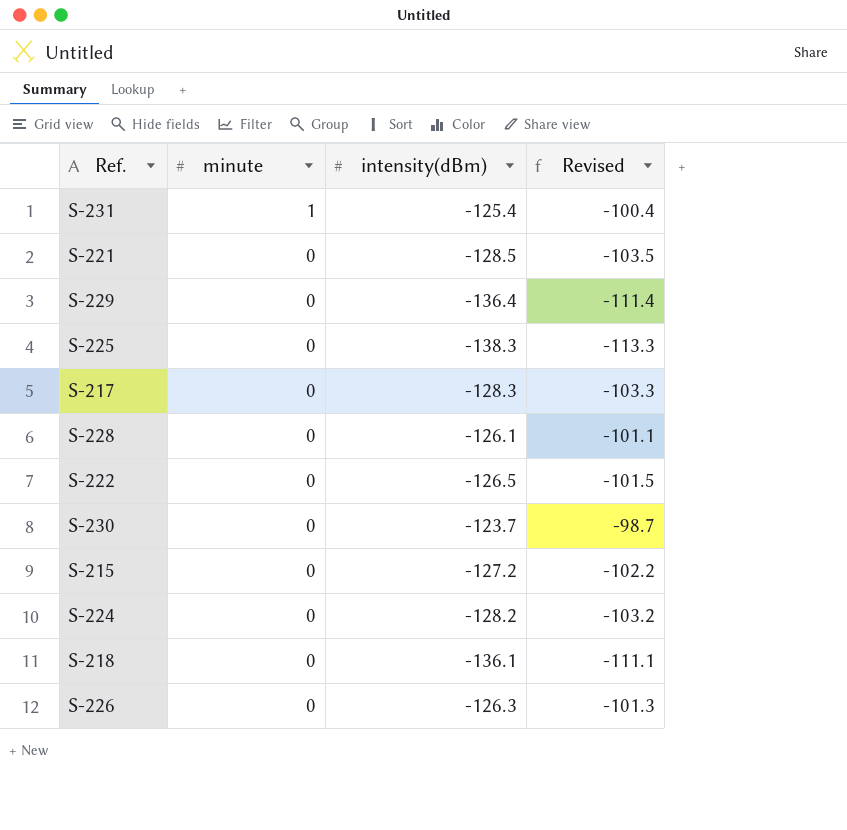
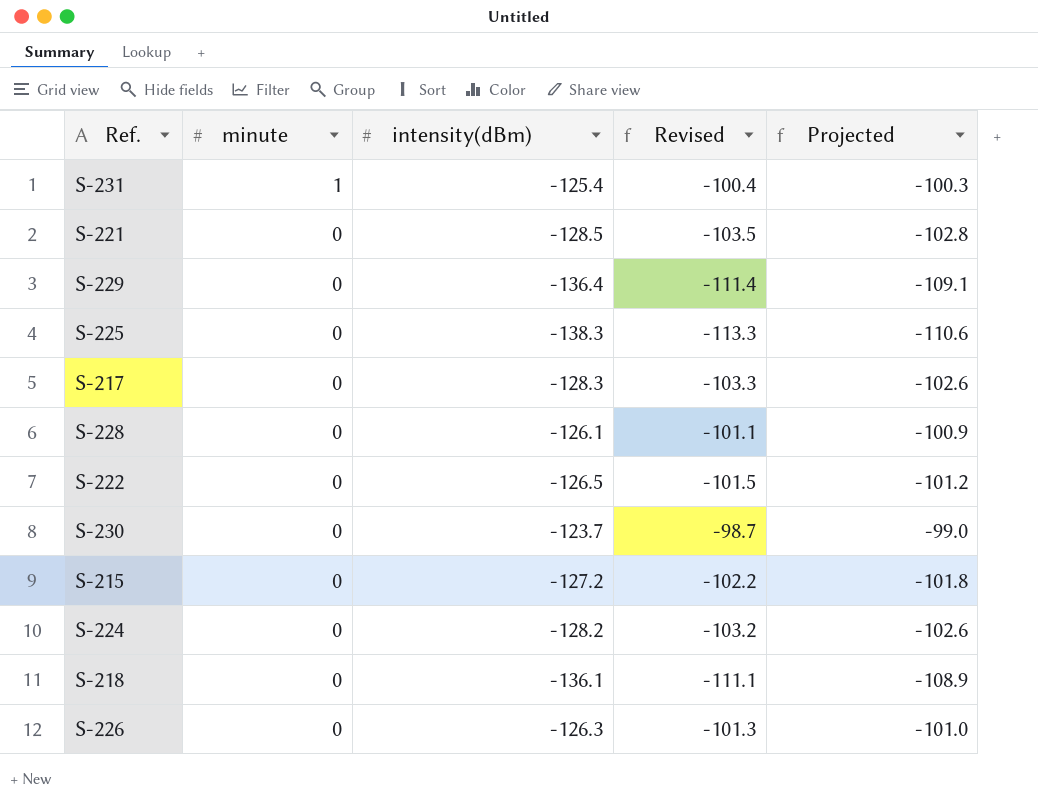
column Projected | formula: none -> [intensity(dBm)] * 0.8

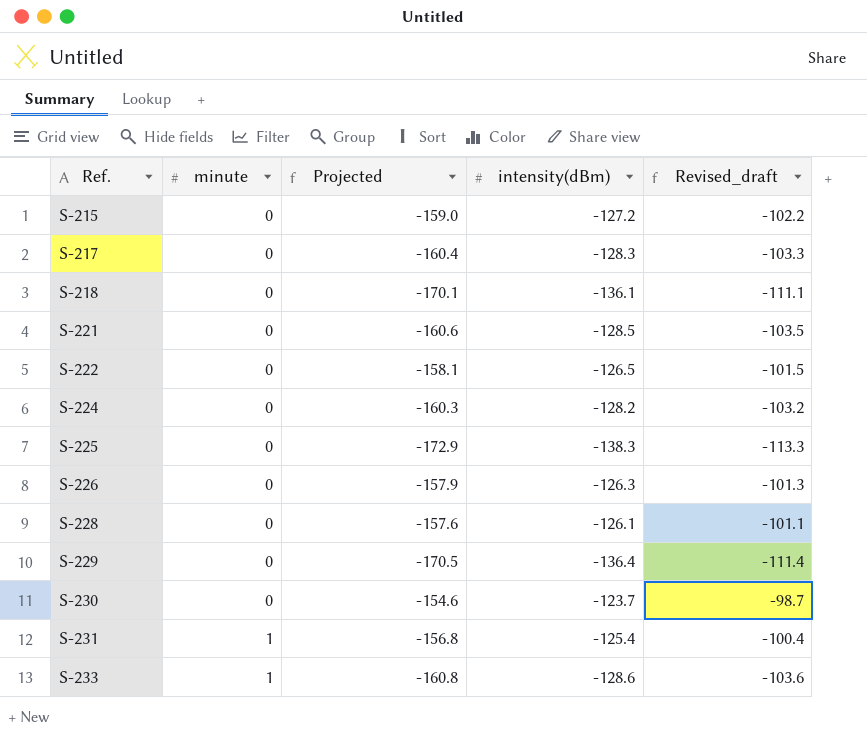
row order: minute descending -> Ref. ascending
column Projected | formula: [intensity(dBm)] * 0.8 -> [intensity(dBm)] * 1.25
column Projected | position: 5 -> 3
column name: Revised -> Revised_draft
row S-233: none -> 1 | -160.8 | -128.6 | -103.6

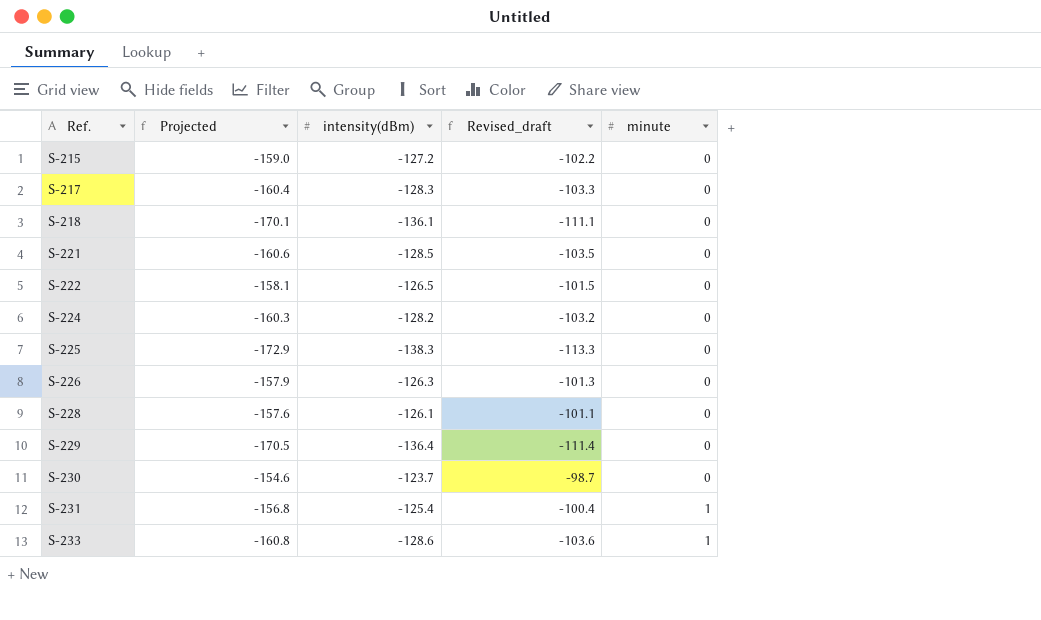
column minute | position: 2 -> 5

